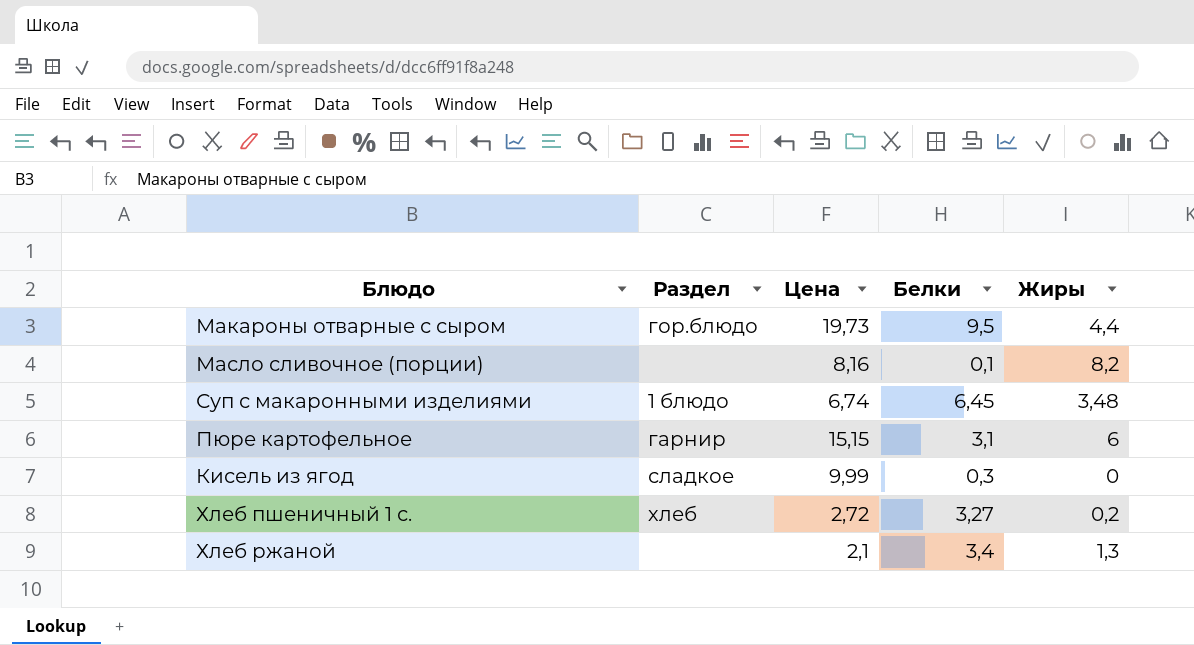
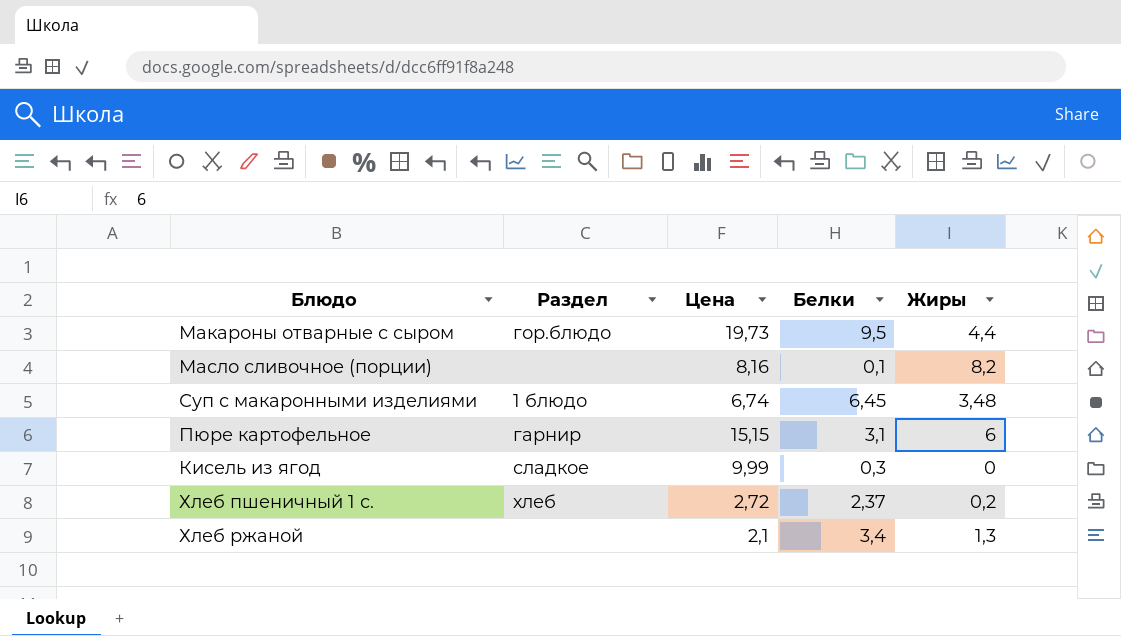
Хлеб пшеничный 1 с. | Белки: 3,27 -> 2,37

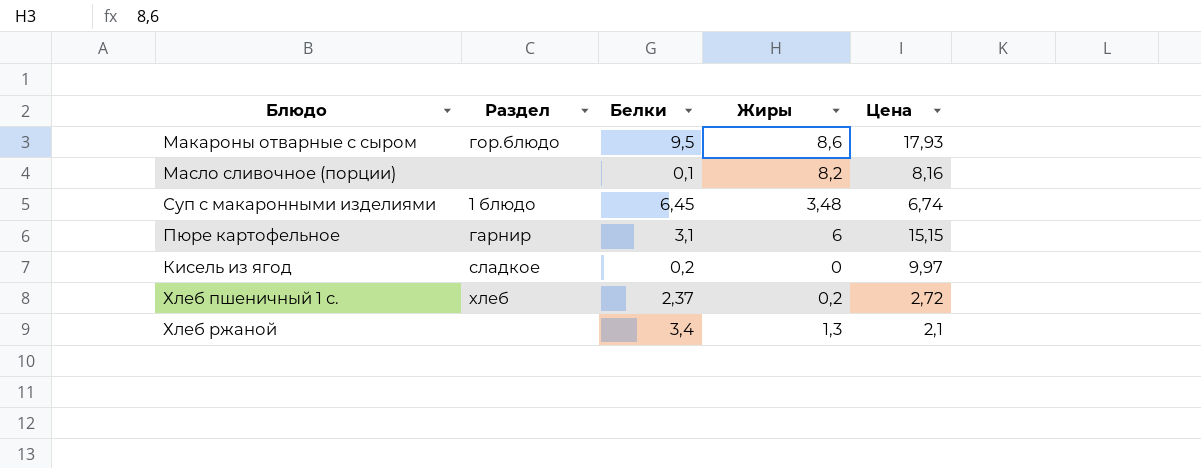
column Цена | position: 3 -> 5
Макароны отварные с сыром | Жиры: 4,4 -> 8,6
Макароны отварные с сыром | Цена: 19,73 -> 17,93
Кисель из ягод | Белки: 0,3 -> 0,2
Кисель из ягод | Цена: 9,99 -> 9,97

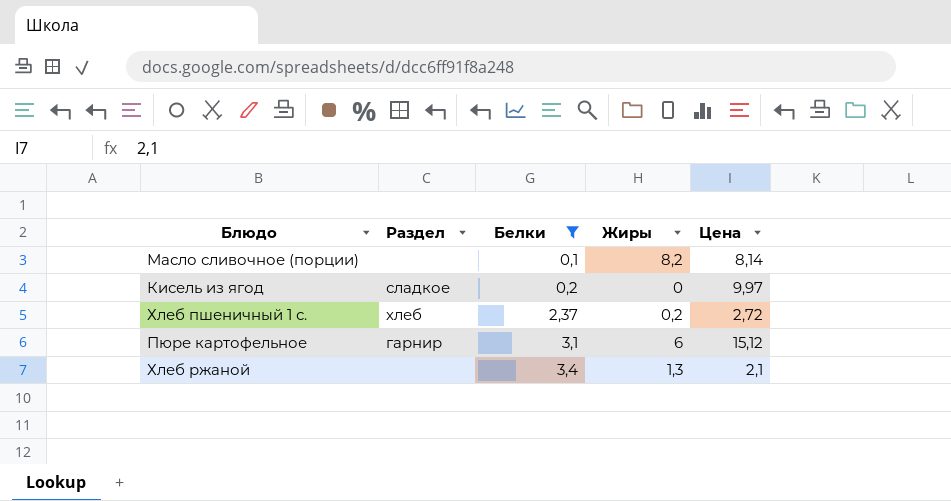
filter: none -> Белки <= 3,4
row order: none -> Белки ascending
Масло сливочное (порции) | Цена: 8,16 -> 8,14
Пюре картофельное | Цена: 15,15 -> 15,12

